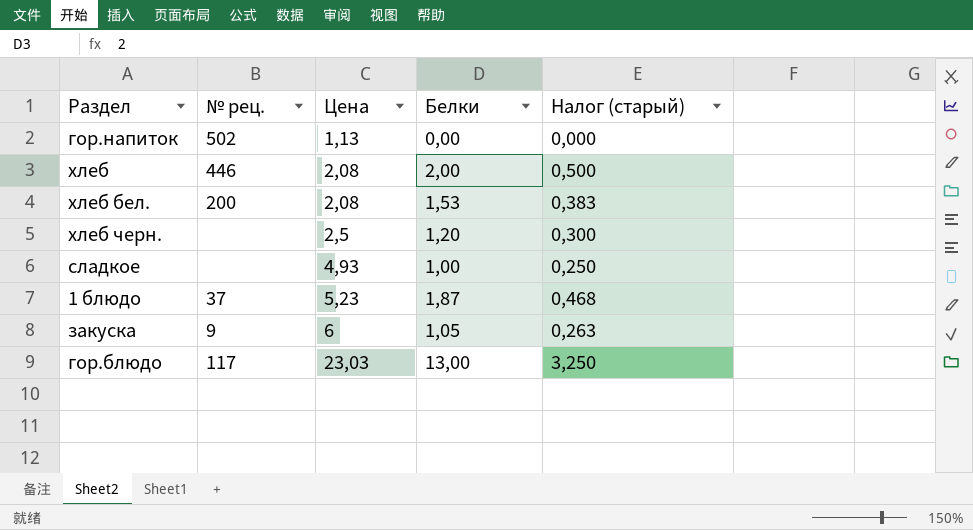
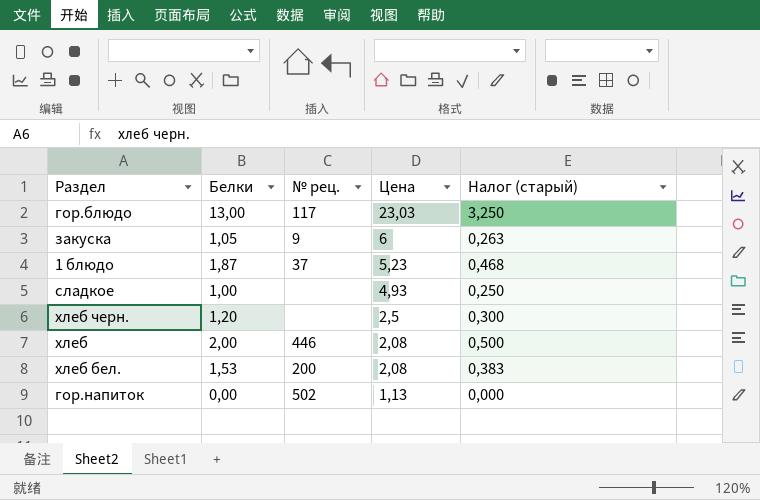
row order: Цена ascending -> Цена descending
column Белки | position: 4 -> 2

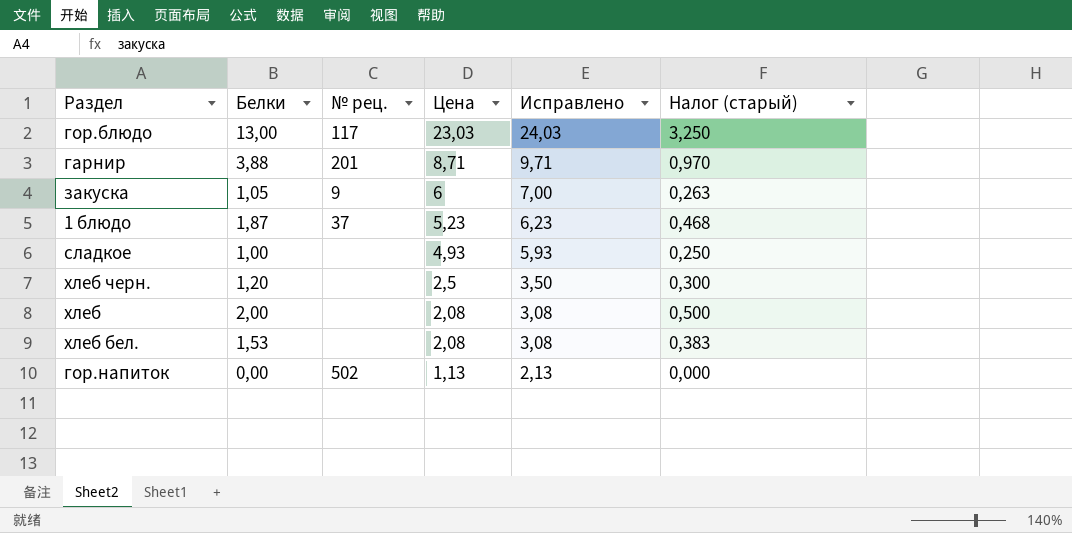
column Исправлено | formula: none -> [Цена] + 1
row гарнир: none -> 3,88 | 201 | 8,71 | 9,71 | 0,970
хлеб | № рец.: 446 -> none
хлеб бел. | № рец.: 200 -> none

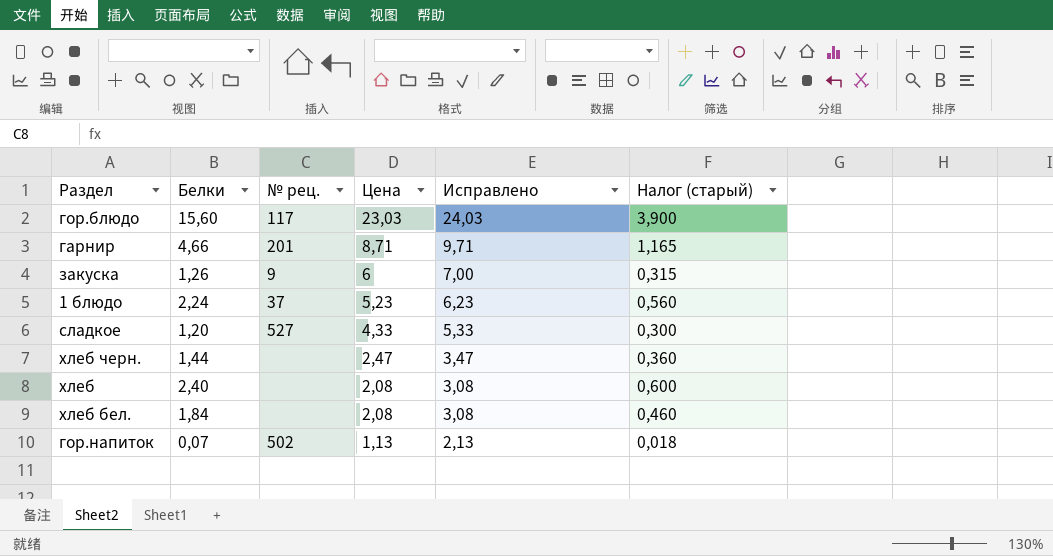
гор.блюдо | Белки: 13,00 -> 15,60
гор.блюдо | Налог (старый): 3,250 -> 3,900
гарнир | Белки: 3,88 -> 4,66
гарнир | Налог (старый): 0,970 -> 1,165
закуска | Белки: 1,05 -> 1,26
закуска | Налог (старый): 0,263 -> 0,315
1 блюдо | Белки: 1,87 -> 2,24
1 блюдо | Налог (старый): 0,468 -> 0,560
сладкое | Белки: 1,00 -> 1,20
сладкое | № рец.: none -> 527
сладкое | Цена: 4,93 -> 4,33
сладкое | Исправлено: 5,93 -> 5,33
сладкое | Налог (старый): 0,250 -> 0,300
хлеб черн. | Белки: 1,20 -> 1,44
хлеб черн. | Цена: 2,5 -> 2,47
хлеб черн. | Исправлено: 3,50 -> 3,47
хлеб черн. | Налог (старый): 0,300 -> 0,360
хлеб | Белки: 2,00 -> 2,40
хлеб | Налог (старый): 0,500 -> 0,600
хлеб бел. | Белки: 1,53 -> 1,84
хлеб бел. | Налог (старый): 0,383 -> 0,460
гор.напиток | Белки: 0,00 -> 0,07
гор.напиток | Налог (старый): 0,000 -> 0,018

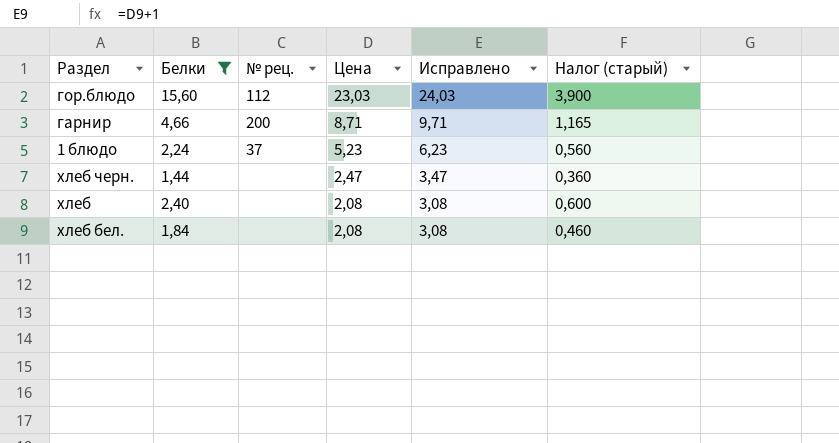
filter: none -> Белки >= 1,44
гор.блюдо | № рец.: 117 -> 112
гарнир | № рец.: 201 -> 200

